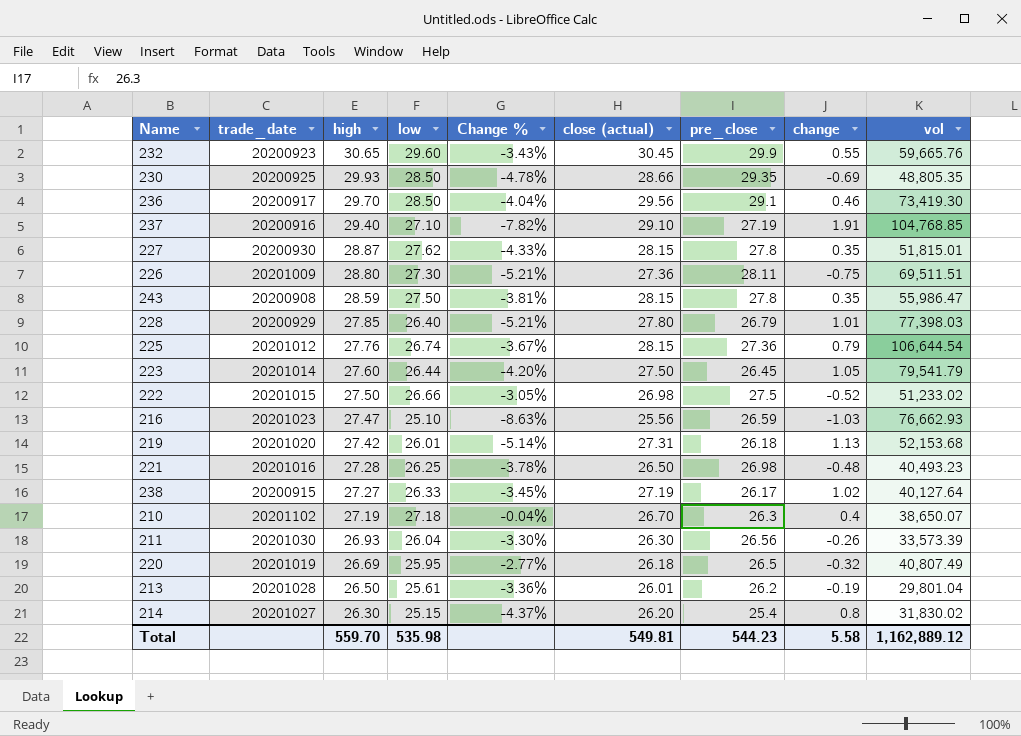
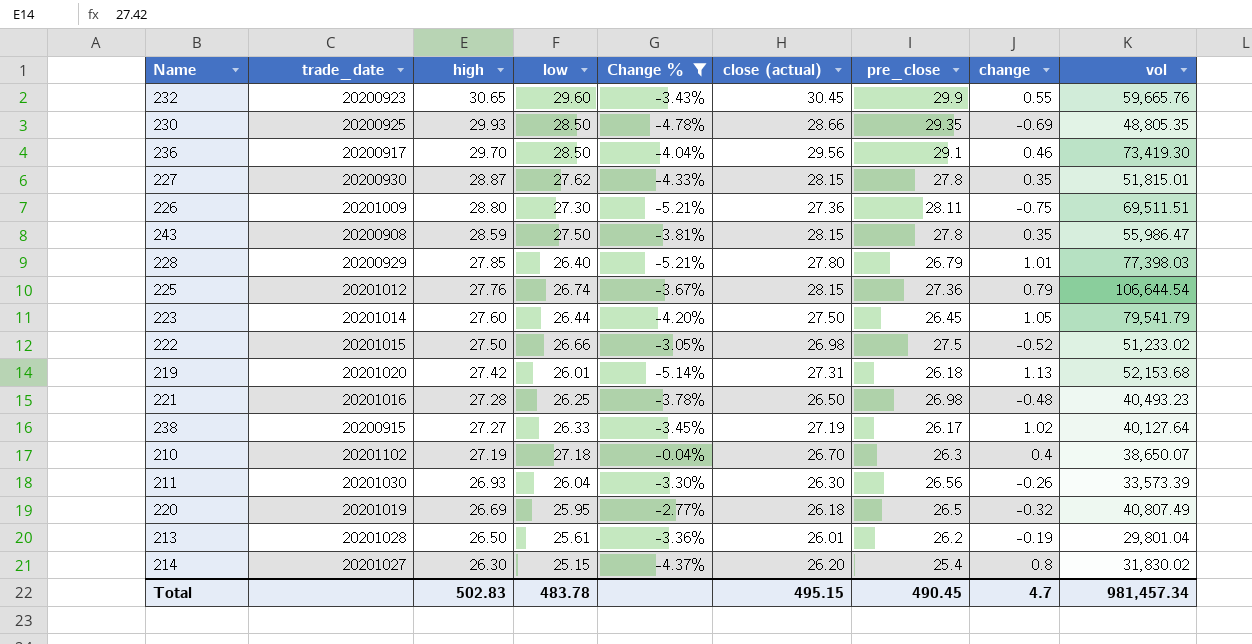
filter: none -> Change % >= -5.21%
Total | high: 559.70 -> 502.83
Total | low: 535.98 -> 483.78
Total | close (actual): 549.81 -> 495.15
Total | pre_close: 544.23 -> 490.45
Total | change: 5.58 -> 4.7
Total | vol: 1,162,889.12 -> 981,457.34

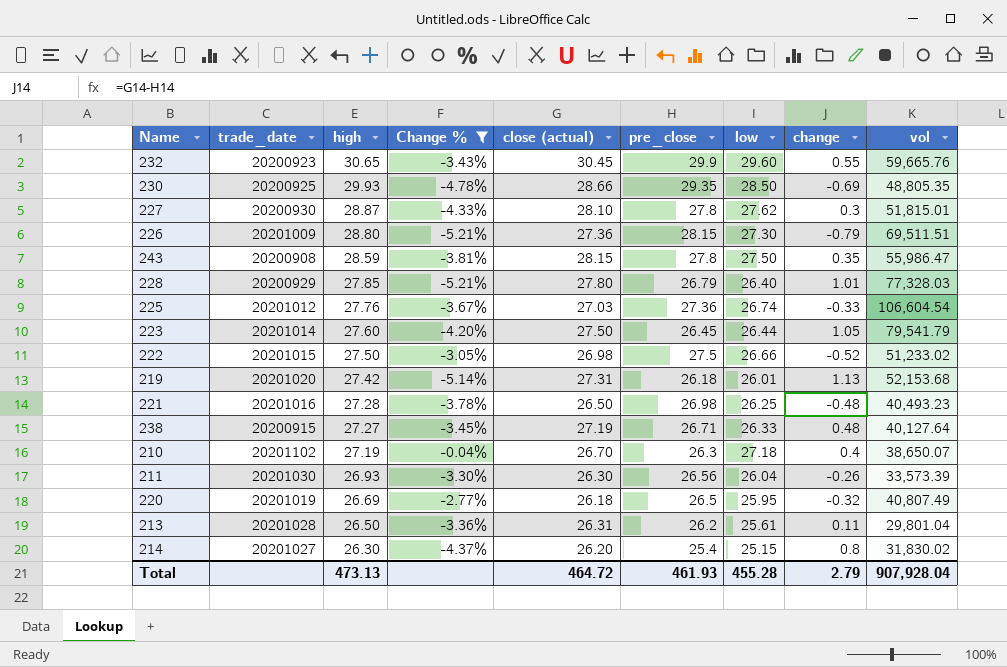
column low | position: 4 -> 7
row 236: 20200917 | 29.70 | 28.50 | -4.04% | 29.56 | 29.1 | 0.46 | 73,419.30 -> none
227 | close (actual): 28.15 -> 28.10
227 | change: 0.35 -> 0.3
226 | pre_close: 28.11 -> 28.15
226 | change: -0.75 -> -0.79
228 | vol: 77,398.03 -> 77,328.03
225 | close (actual): 28.15 -> 27.03
225 | change: 0.79 -> -0.33
225 | vol: 106,644.54 -> 106,604.54
238 | pre_close: 26.17 -> 26.71
238 | change: 1.02 -> 0.48
213 | close (actual): 26.01 -> 26.31
213 | change: -0.19 -> 0.11
Total | high: 502.83 -> 473.13
Total | close (actual): 495.15 -> 464.72
Total | pre_close: 490.45 -> 461.93
Total | low: 483.78 -> 455.28
Total | change: 4.7 -> 2.79
Total | vol: 981,457.34 -> 907,928.04

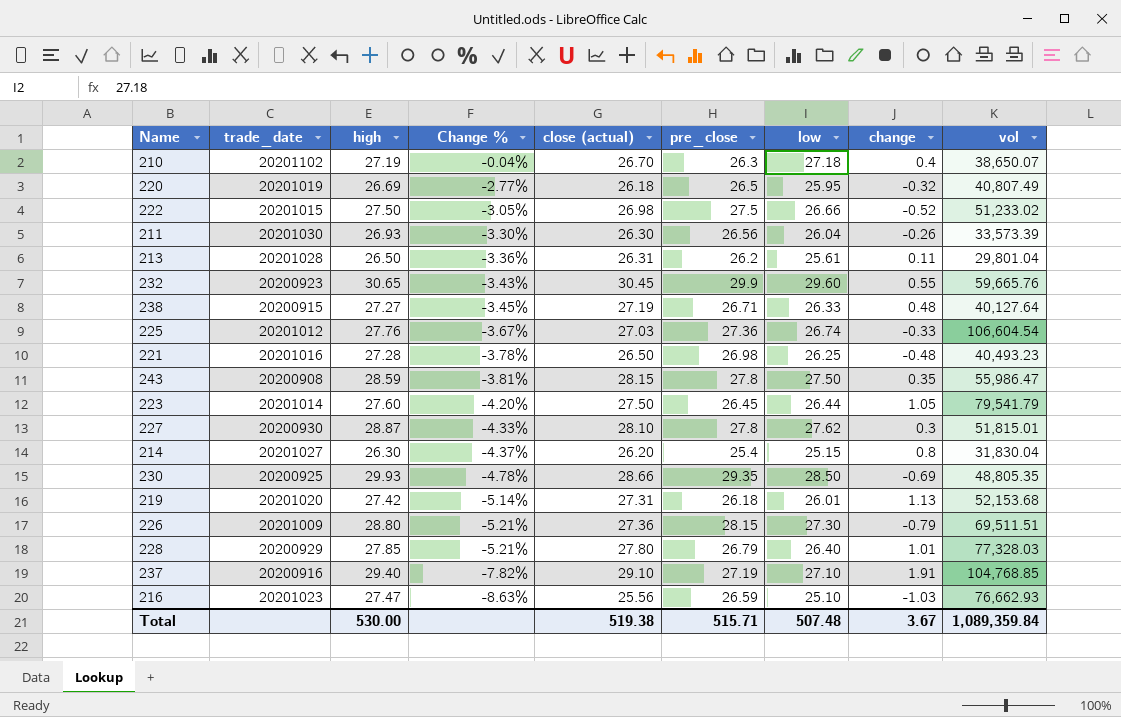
filter: Change % >= -5.21% -> none
row order: high descending -> Change % descending
214 | vol: 31,830.02 -> 31,830.04
Total | high: 473.13 -> 530.00
Total | close (actual): 464.72 -> 519.38
Total | pre_close: 461.93 -> 515.71
Total | low: 455.28 -> 507.48
Total | change: 2.79 -> 3.67
Total | vol: 907,928.04 -> 1,089,359.84

